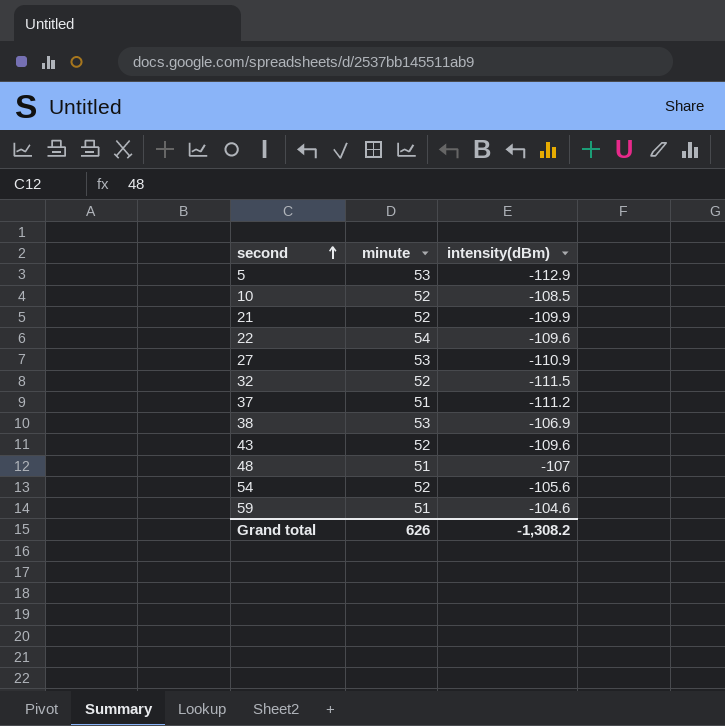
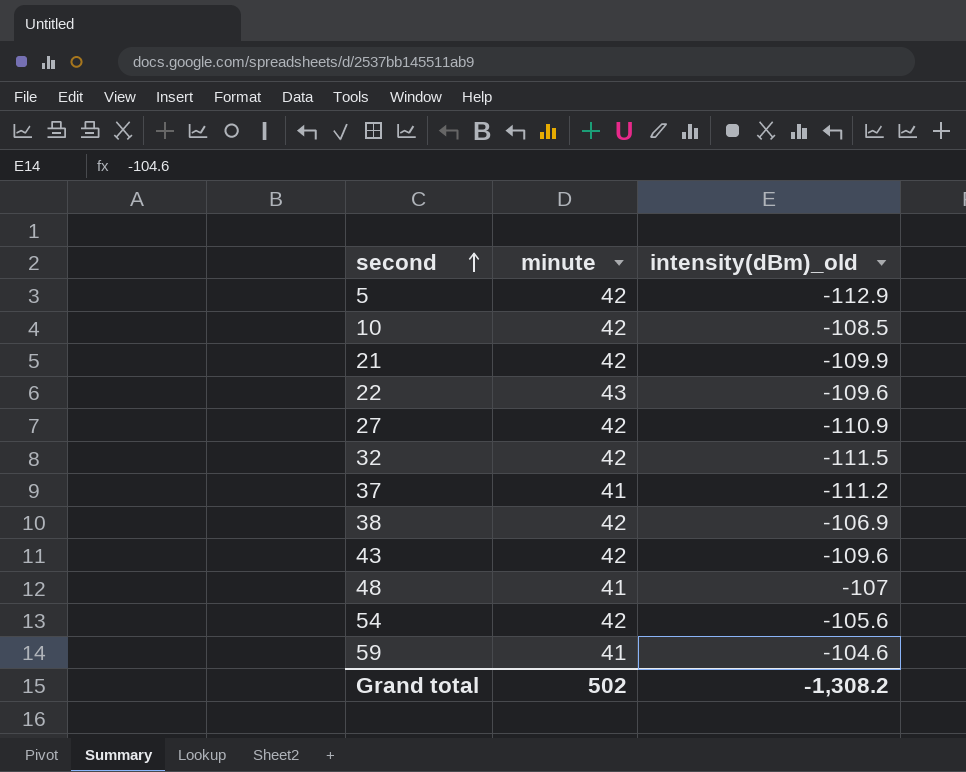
column name: intensity(dBm) -> intensity(dBm)_old
5 | minute: 53 -> 42
10 | minute: 52 -> 42
21 | minute: 52 -> 42
22 | minute: 54 -> 43
27 | minute: 53 -> 42
32 | minute: 52 -> 42
37 | minute: 51 -> 41
38 | minute: 53 -> 42
43 | minute: 52 -> 42
48 | minute: 51 -> 41
54 | minute: 52 -> 42
59 | minute: 51 -> 41
Grand total | minute: 626 -> 502

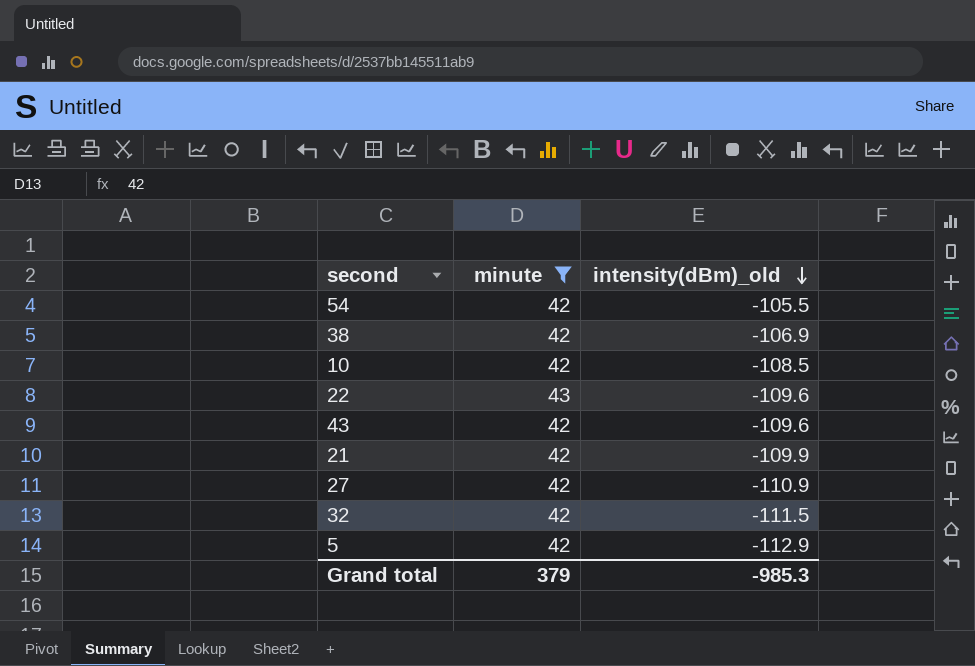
filter: none -> minute != 41
row order: second ascending -> intensity(dBm)_old descending
54 | intensity(dBm)_old: -105.6 -> -105.5
Grand total | minute: 502 -> 379
Grand total | intensity(dBm)_old: -1,308.2 -> -985.3

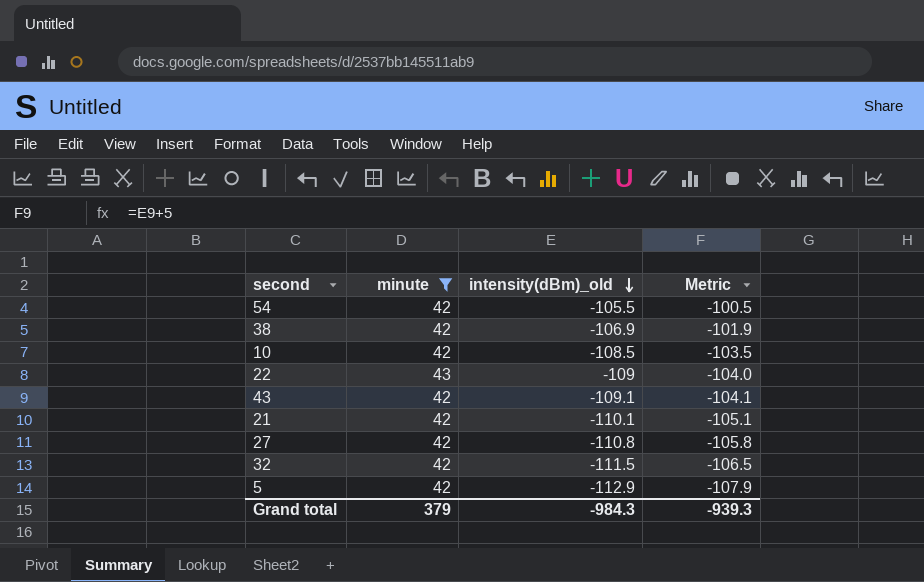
column Metric | formula: none -> [intensity(dBm)_old] + 5
22 | intensity(dBm)_old: -109.6 -> -109
43 | intensity(dBm)_old: -109.6 -> -109.1
21 | intensity(dBm)_old: -109.9 -> -110.1
27 | intensity(dBm)_old: -110.9 -> -110.8
Grand total | intensity(dBm)_old: -985.3 -> -984.3

